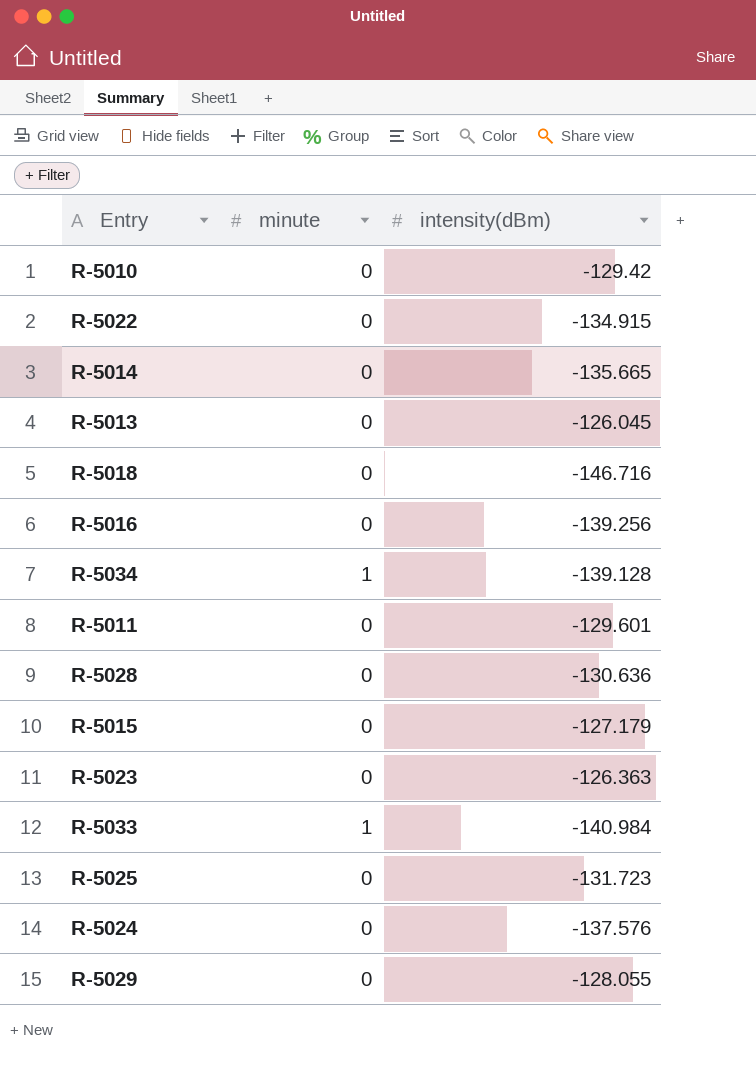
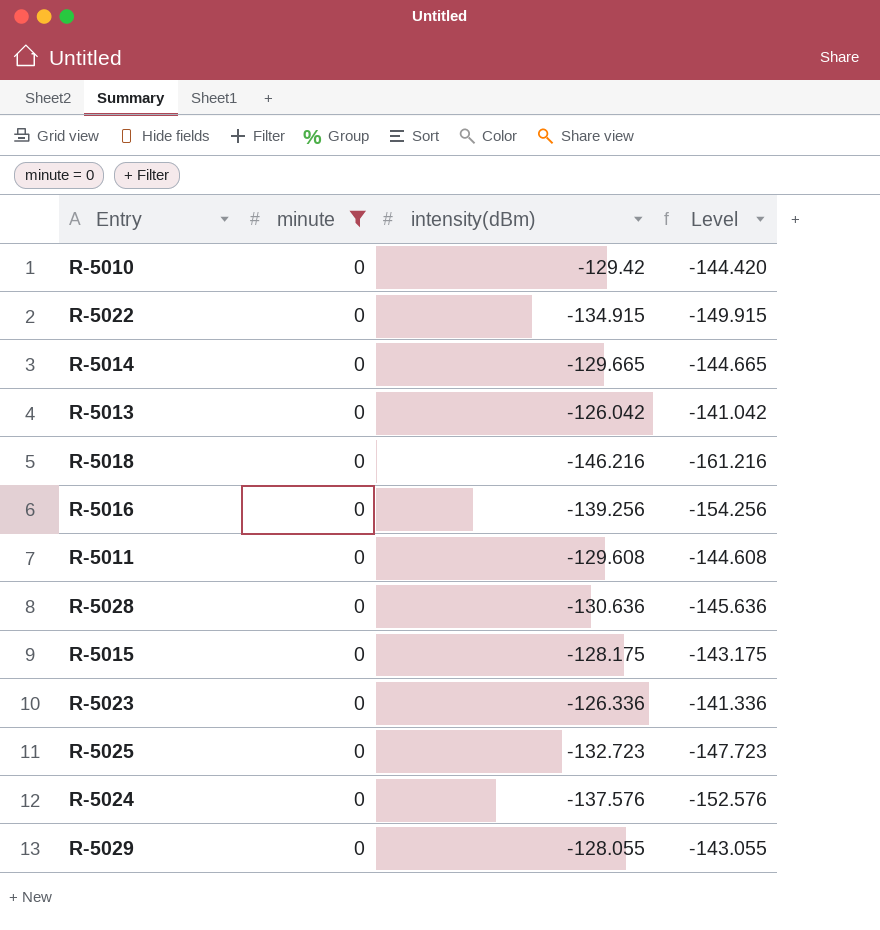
filter: none -> minute = 0
column Level | formula: none -> [intensity(dBm)] - 15
R-5014 | intensity(dBm): -135.665 -> -129.665
R-5013 | intensity(dBm): -126.045 -> -126.042
R-5018 | intensity(dBm): -146.716 -> -146.216
R-5011 | intensity(dBm): -129.601 -> -129.608
R-5015 | intensity(dBm): -127.179 -> -128.175
R-5023 | intensity(dBm): -126.363 -> -126.336
R-5025 | intensity(dBm): -131.723 -> -132.723

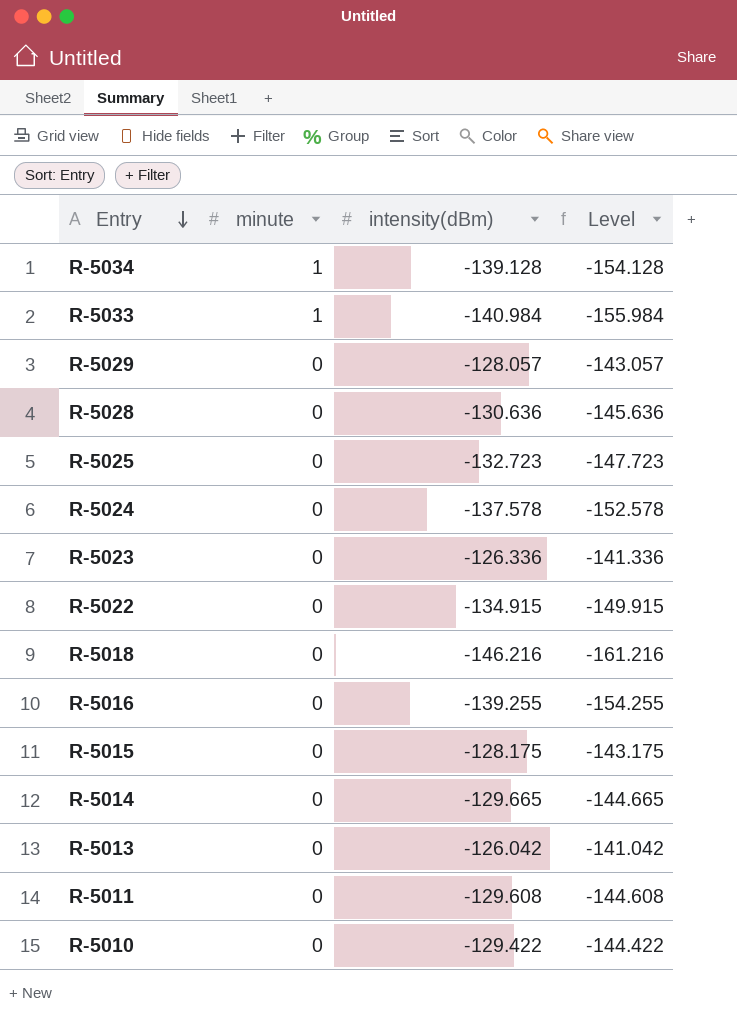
filter: minute = 0 -> none
row order: none -> Entry descending
R-5029 | intensity(dBm): -128.055 -> -128.057
R-5029 | Level: -143.055 -> -143.057
R-5024 | intensity(dBm): -137.576 -> -137.578
R-5024 | Level: -152.576 -> -152.578
R-5016 | intensity(dBm): -139.256 -> -139.255
R-5016 | Level: -154.256 -> -154.255
R-5010 | intensity(dBm): -129.42 -> -129.422
R-5010 | Level: -144.420 -> -144.422

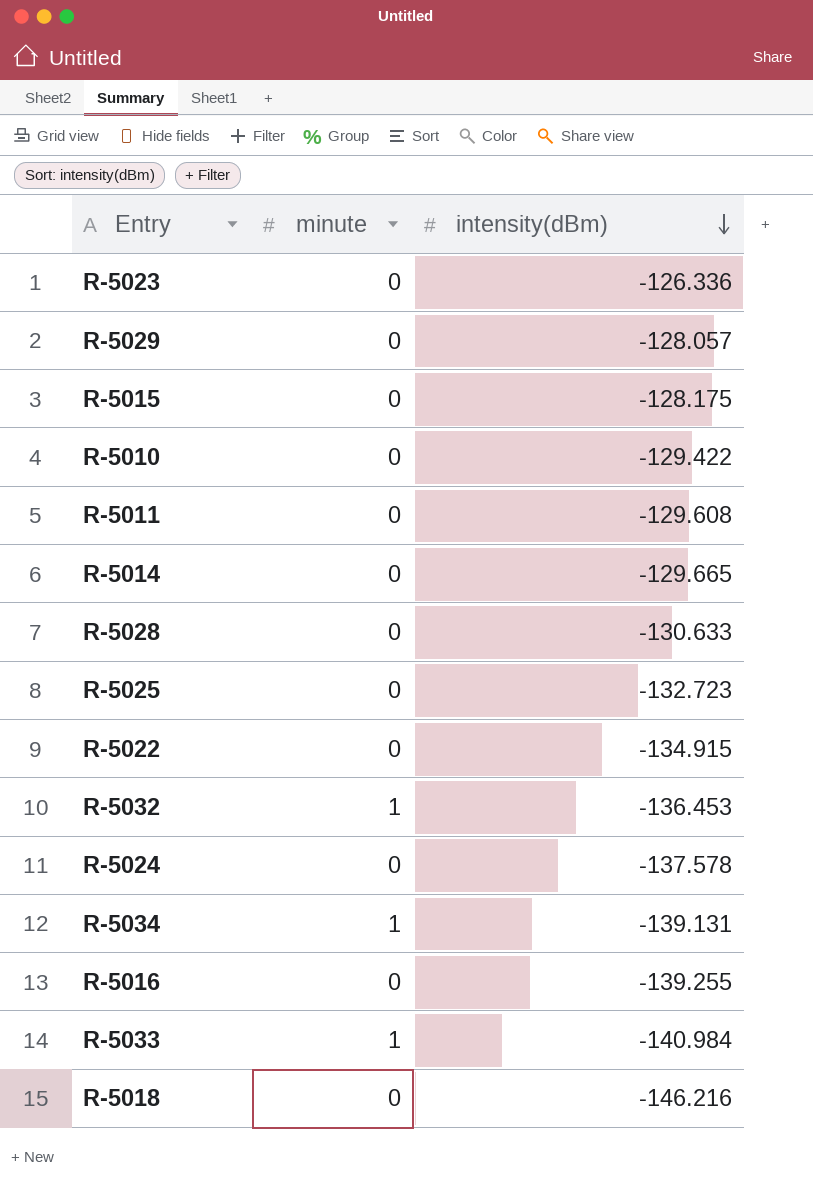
row order: Entry descending -> intensity(dBm) descending
column Level | formula: [intensity(dBm)] - 15 -> none
row R-5013: 0 | -126.042 | -141.042 -> none
R-5028 | intensity(dBm): -130.636 -> -130.633
row R-5032: none -> 1 | -136.453
R-5034 | intensity(dBm): -139.128 -> -139.131

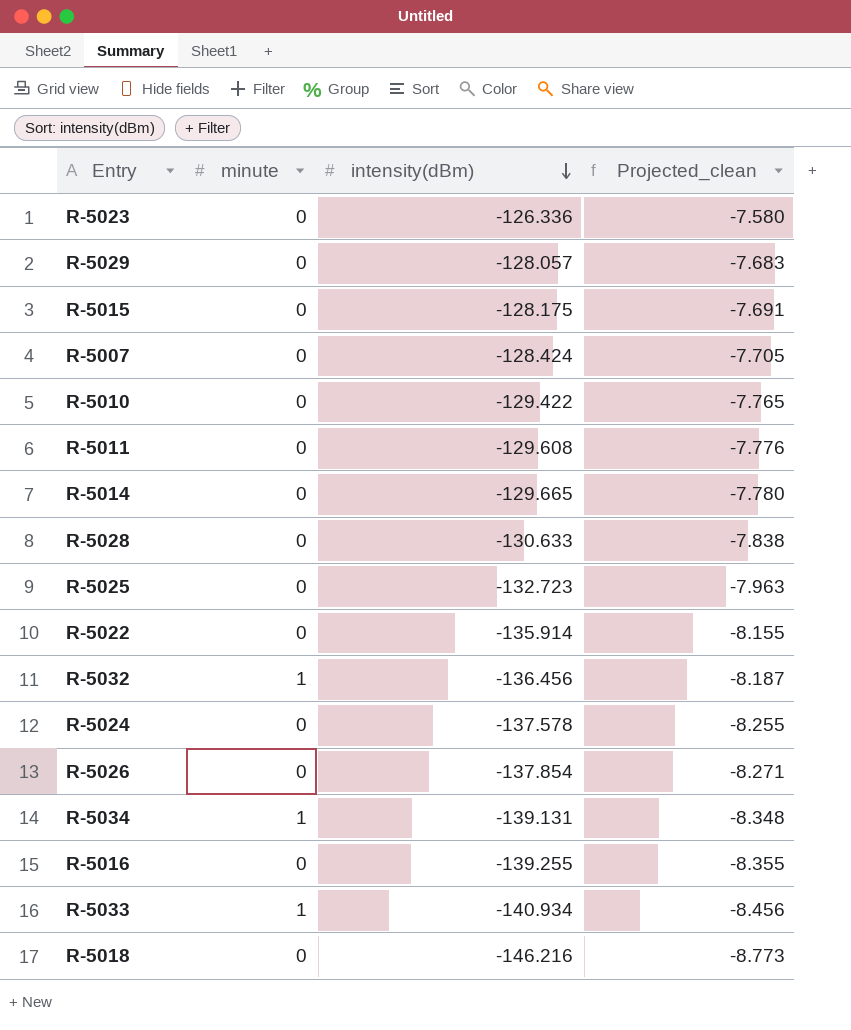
column Projected_clean | formula: none -> [intensity(dBm)] * 0.06
row R-5007: none -> 0 | -128.424 | -7.705
R-5022 | intensity(dBm): -134.915 -> -135.914
R-5032 | intensity(dBm): -136.453 -> -136.456
row R-5026: none -> 0 | -137.854 | -8.271
R-5033 | intensity(dBm): -140.984 -> -140.934

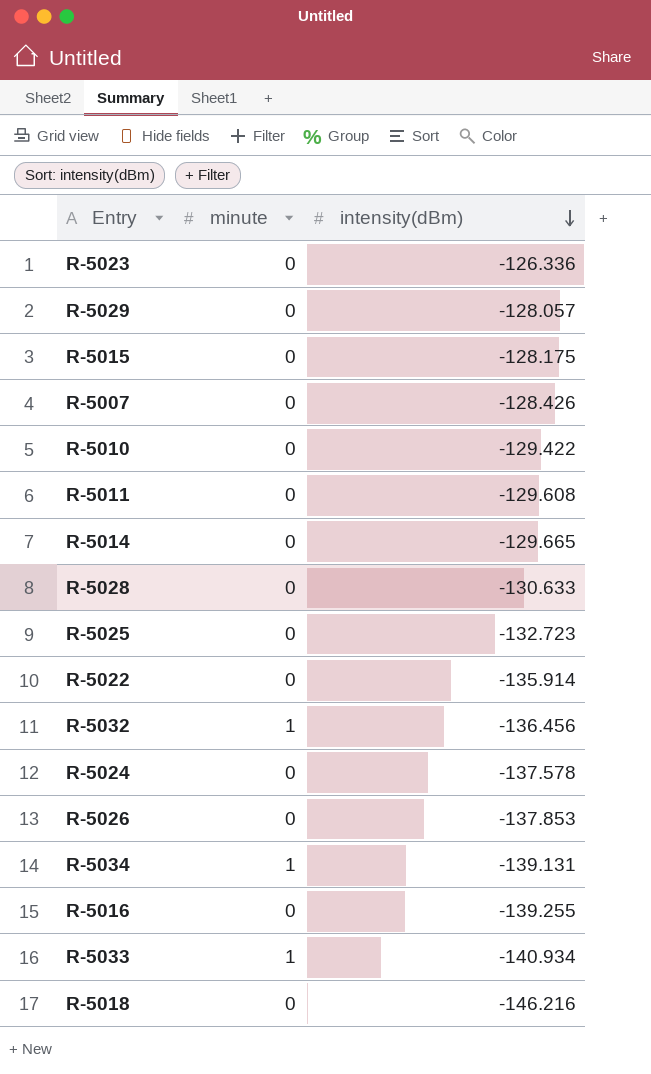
column Projected_clean | formula: [intensity(dBm)] * 0.06 -> none
R-5007 | intensity(dBm): -128.424 -> -128.426
R-5026 | intensity(dBm): -137.854 -> -137.853

